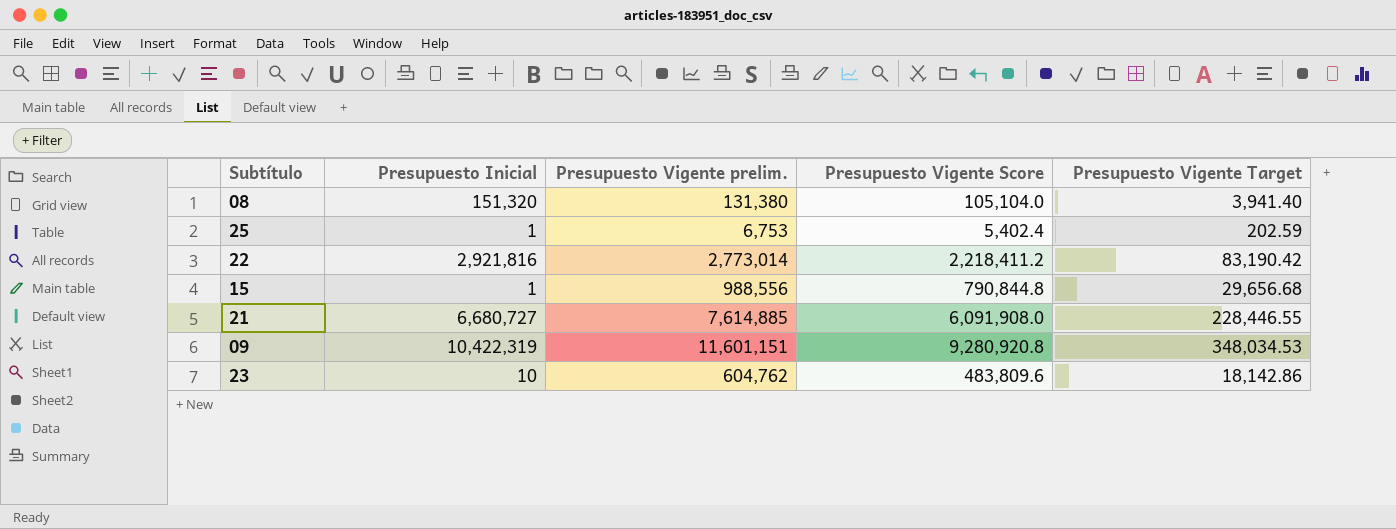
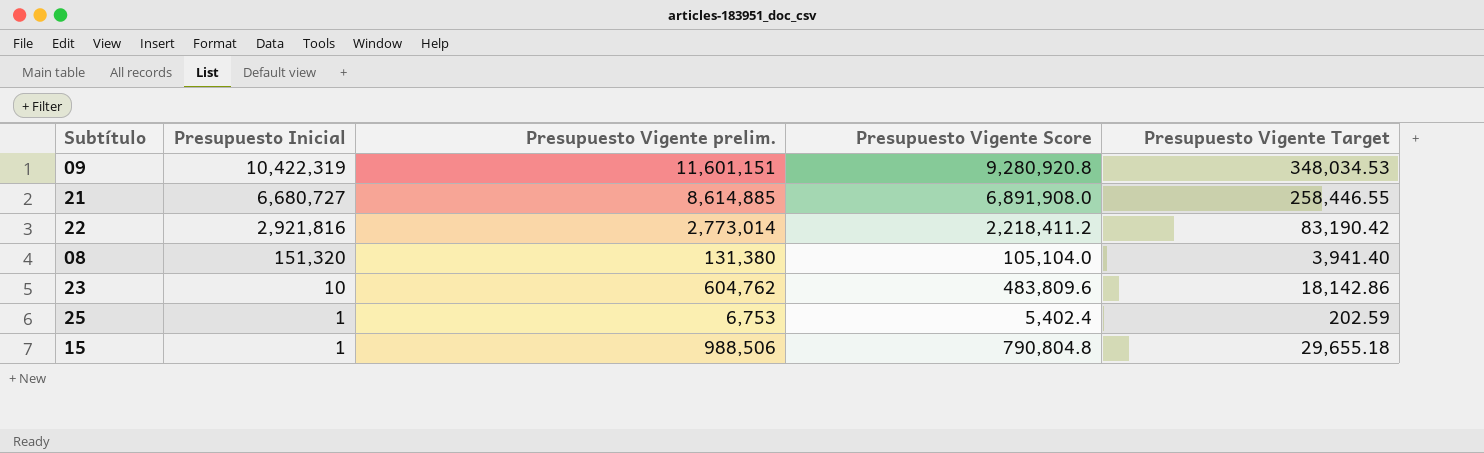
row order: none -> Presupuesto Inicial descending
21 | Presupuesto Vigente prelim.: 7,614,885 -> 8,614,885
21 | Presupuesto Vigente Score: 6,091,908.0 -> 6,891,908.0
21 | Presupuesto Vigente Target: 228,446.55 -> 258,446.55
15 | Presupuesto Vigente prelim.: 988,556 -> 988,506
15 | Presupuesto Vigente Score: 790,844.8 -> 790,804.8
15 | Presupuesto Vigente Target: 29,656.68 -> 29,655.18

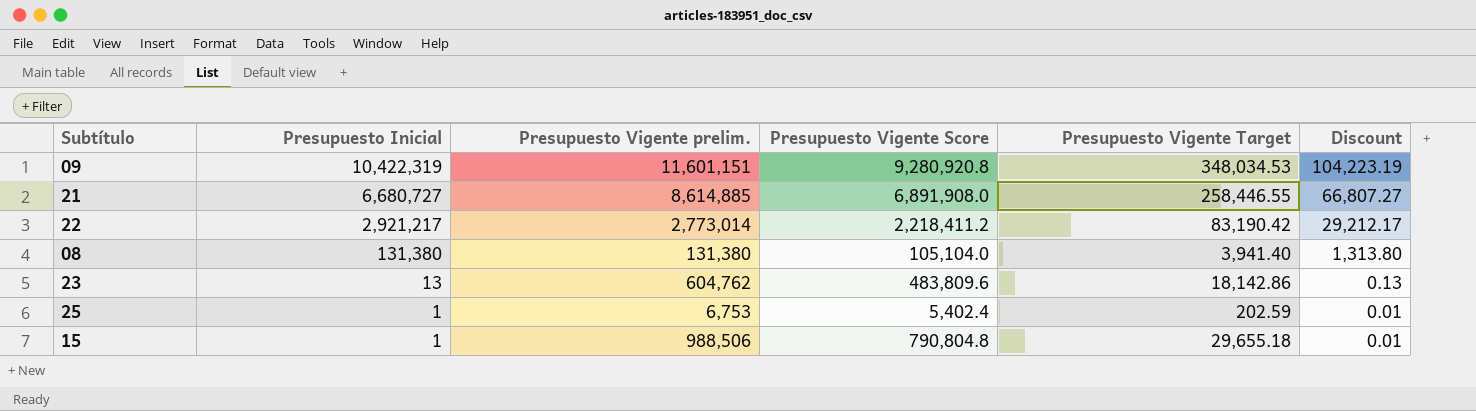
column Discount | formula: none -> [Presupuesto Inicial] * 0.01
22 | Presupuesto Inicial: 2,921,816 -> 2,921,217
08 | Presupuesto Inicial: 151,320 -> 131,380
23 | Presupuesto Inicial: 10 -> 13

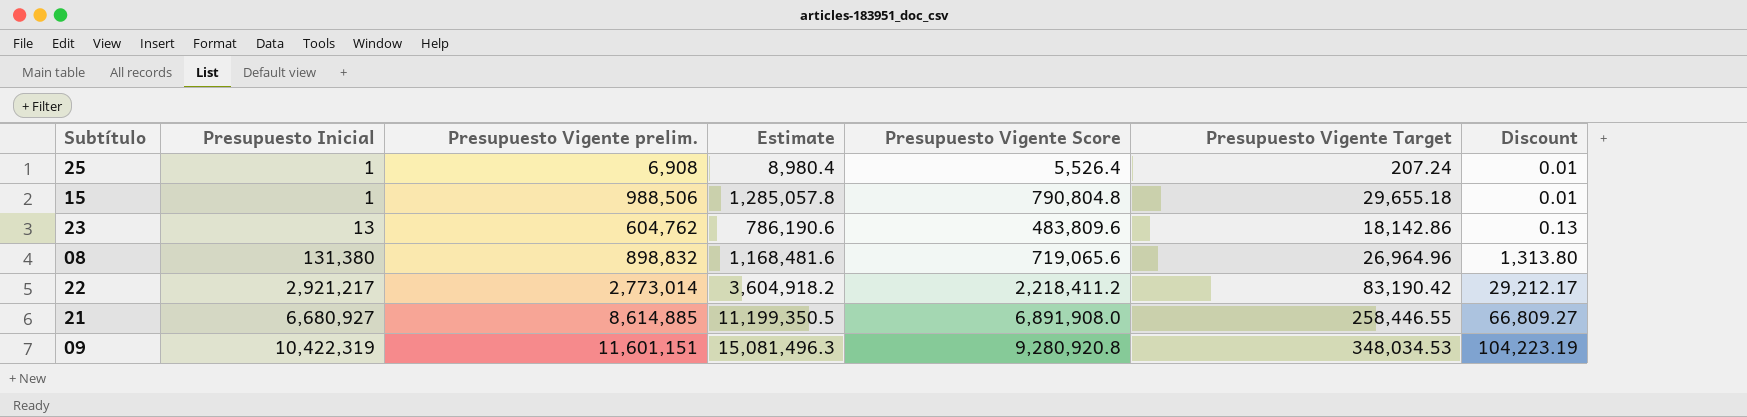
row order: Presupuesto Inicial descending -> Presupuesto Inicial ascending
column Estimate | formula: none -> [Presupuesto Vigente prelim.] * 1.3
25 | Presupuesto Vigente prelim.: 6,753 -> 6,908
25 | Presupuesto Vigente Score: 5,402.4 -> 5,526.4
25 | Presupuesto Vigente Target: 202.59 -> 207.24
08 | Presupuesto Vigente prelim.: 131,380 -> 898,832
08 | Presupuesto Vigente Score: 105,104.0 -> 719,065.6
08 | Presupuesto Vigente Target: 3,941.40 -> 26,964.96
21 | Presupuesto Inicial: 6,680,727 -> 6,680,927
21 | Discount: 66,807.27 -> 66,809.27

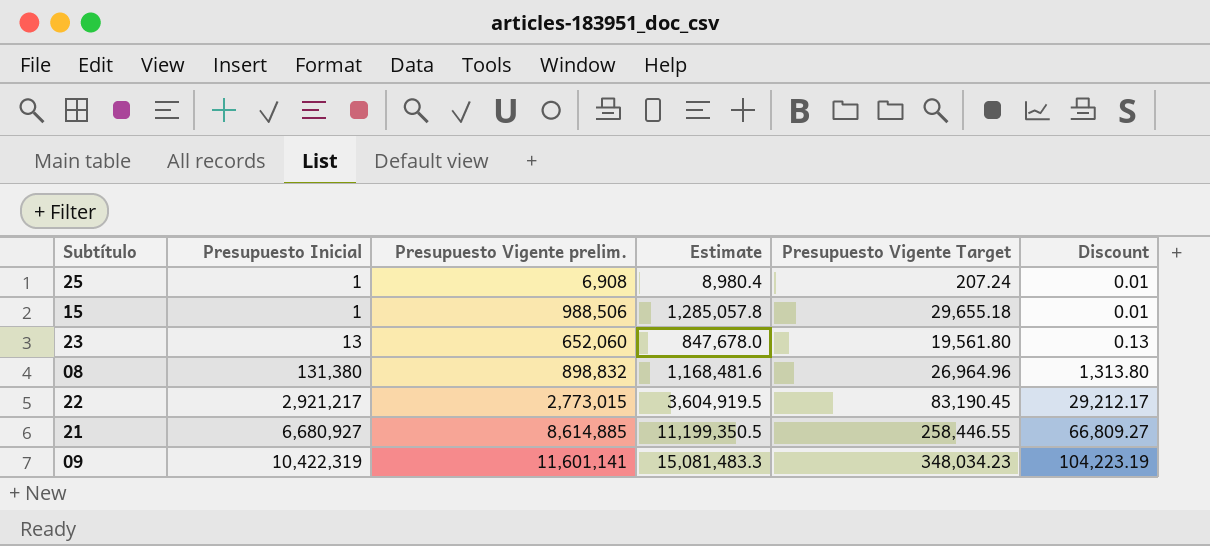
column Presupuesto Vigente Score | formula: [Presupuesto Vigente prelim.] * 0.8 -> none
23 | Presupuesto Vigente prelim.: 604,762 -> 652,060
23 | Estimate: 786,190.6 -> 847,678.0
23 | Presupuesto Vigente Target: 18,142.86 -> 19,561.80
22 | Presupuesto Vigente prelim.: 2,773,014 -> 2,773,015
22 | Estimate: 3,604,918.2 -> 3,604,919.5
22 | Presupuesto Vigente Target: 83,190.42 -> 83,190.45
09 | Presupuesto Vigente prelim.: 11,601,151 -> 11,601,141
09 | Estimate: 15,081,496.3 -> 15,081,483.3
09 | Presupuesto Vigente Target: 348,034.53 -> 348,034.23

